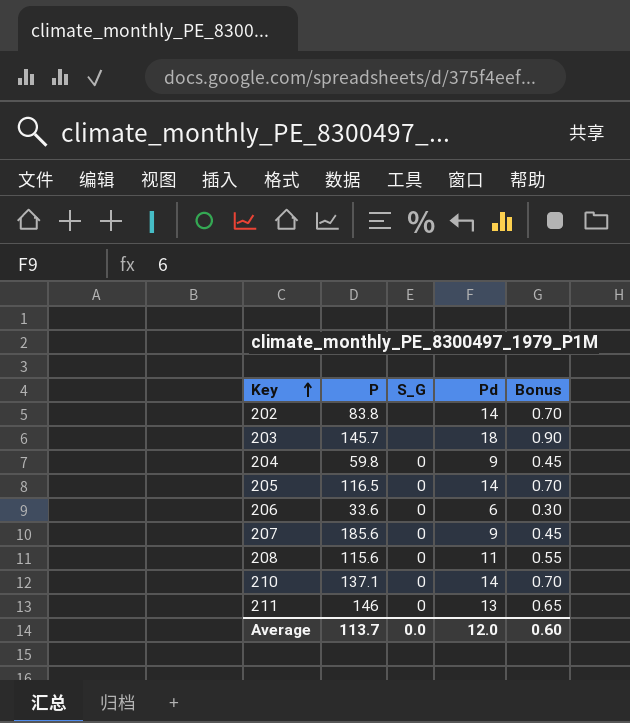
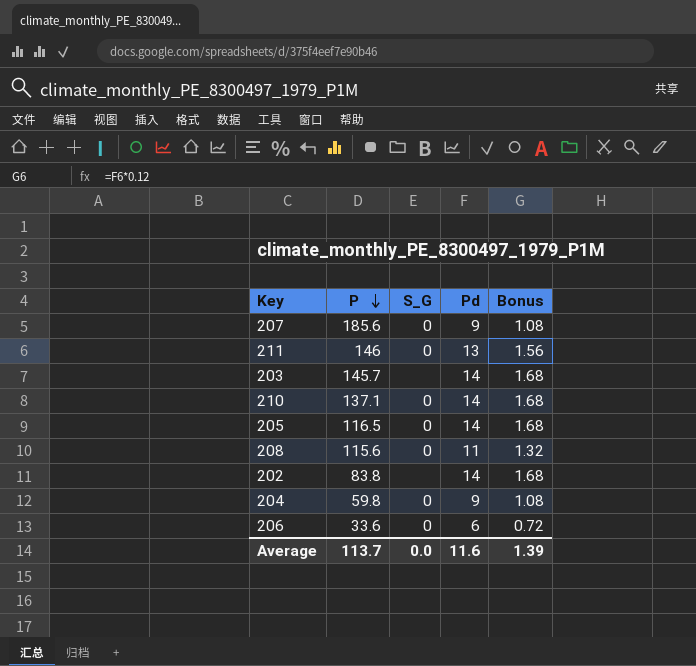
row order: Key ascending -> P descending
column Bonus | formula: [Pd] * 0.05 -> [Pd] * 0.12
203 | Pd: 18 -> 14
Average | Pd: 12.0 -> 11.6
Average | Bonus: 0.60 -> 1.39

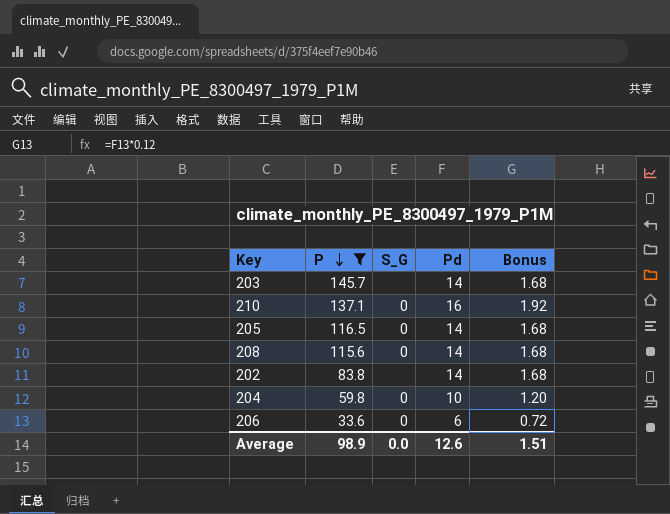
filter: none -> P <= 145.7
210 | Pd: 14 -> 16
210 | Bonus: 1.68 -> 1.92
208 | Pd: 11 -> 14
208 | Bonus: 1.32 -> 1.68
204 | Pd: 9 -> 10
204 | Bonus: 1.08 -> 1.20
Average | P: 113.7 -> 98.9
Average | Pd: 11.6 -> 12.6
Average | Bonus: 1.39 -> 1.51

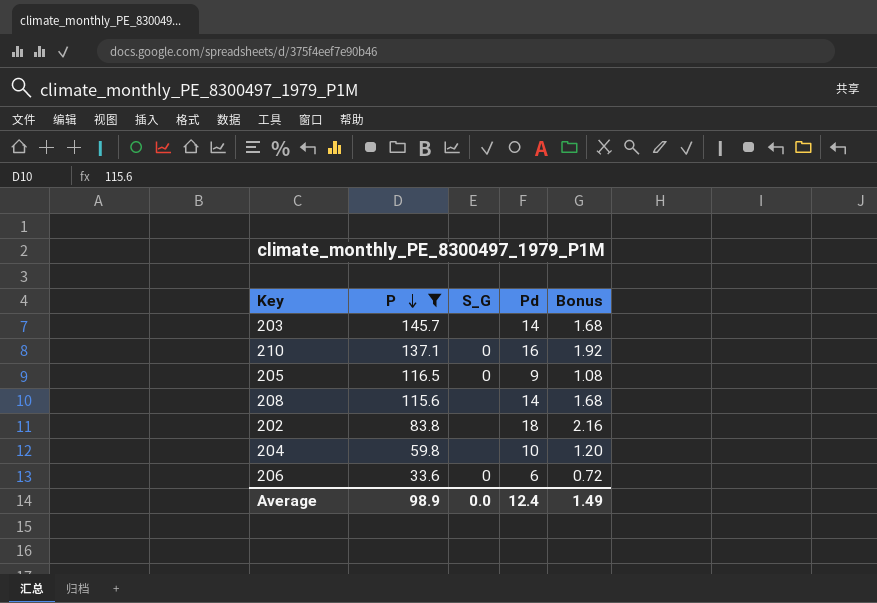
205 | Pd: 14 -> 9
205 | Bonus: 1.68 -> 1.08
208 | S_G: 0 -> none
202 | Pd: 14 -> 18
202 | Bonus: 1.68 -> 2.16
204 | S_G: 0 -> none
Average | Pd: 12.6 -> 12.4
Average | Bonus: 1.51 -> 1.49

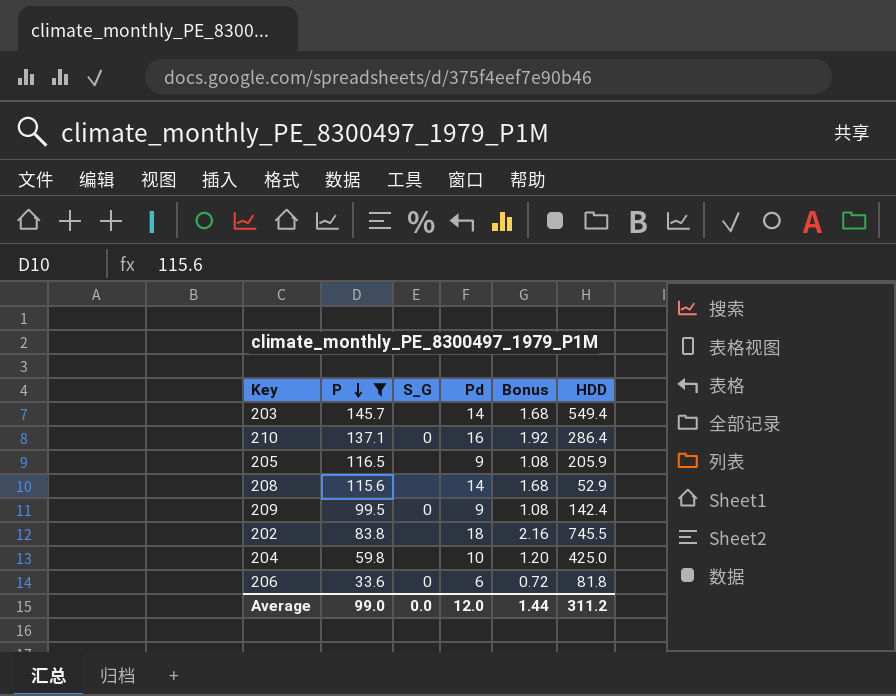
column HDD | position: none -> 6
205 | S_G: 0 -> none
row 209: none -> 99.5 | 0 | 9 | 1.08 | 142.4
Average | P: 98.9 -> 99.0
Average | Pd: 12.4 -> 12.0
Average | Bonus: 1.49 -> 1.44

